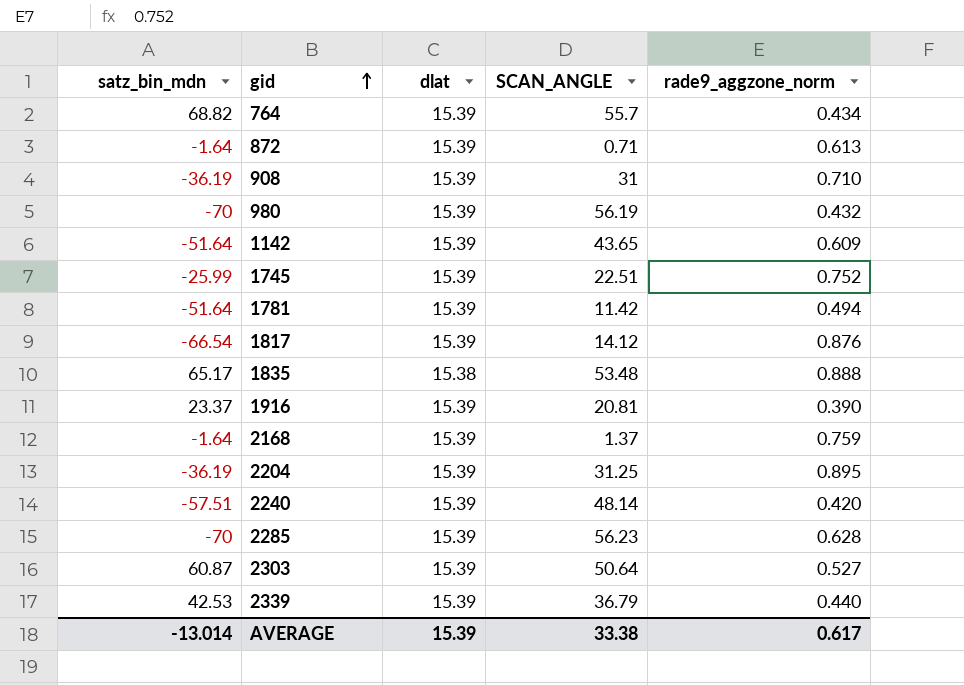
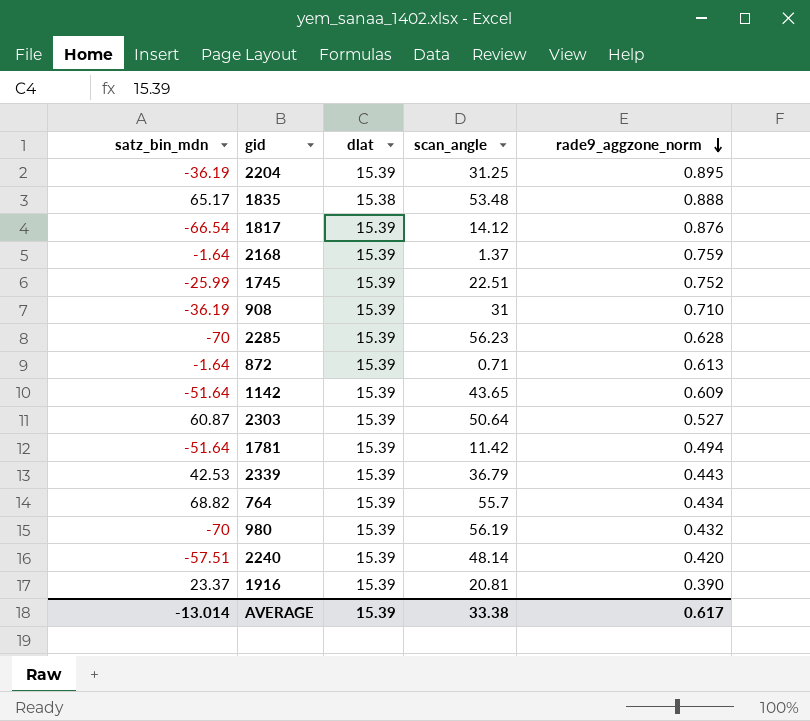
row order: gid ascending -> rade9_aggzone_norm descending
column name: SCAN_ANGLE -> scan_angle
2339 | rade9_aggzone_norm: 0.440 -> 0.443

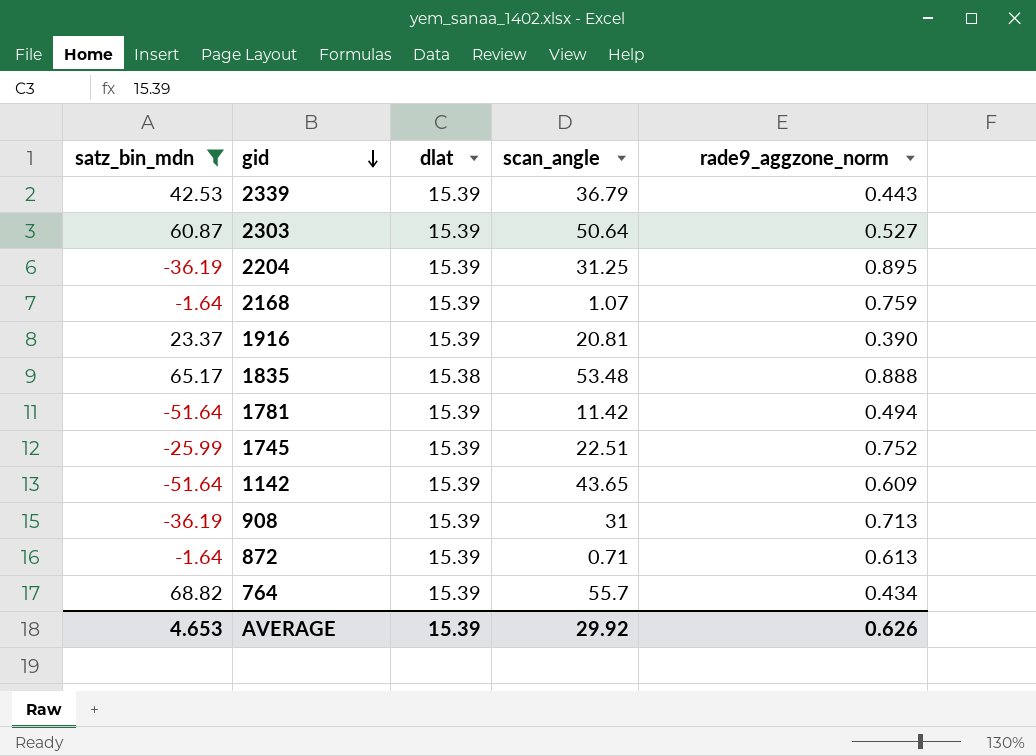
filter: none -> satz_bin_mdn >= -51.64
row order: rade9_aggzone_norm descending -> gid descending
2168 | scan_angle: 1.37 -> 1.07
908 | rade9_aggzone_norm: 0.710 -> 0.713
AVERAGE | satz_bin_mdn: -13.014 -> 4.653
AVERAGE | scan_angle: 33.38 -> 29.92
AVERAGE | rade9_aggzone_norm: 0.617 -> 0.626

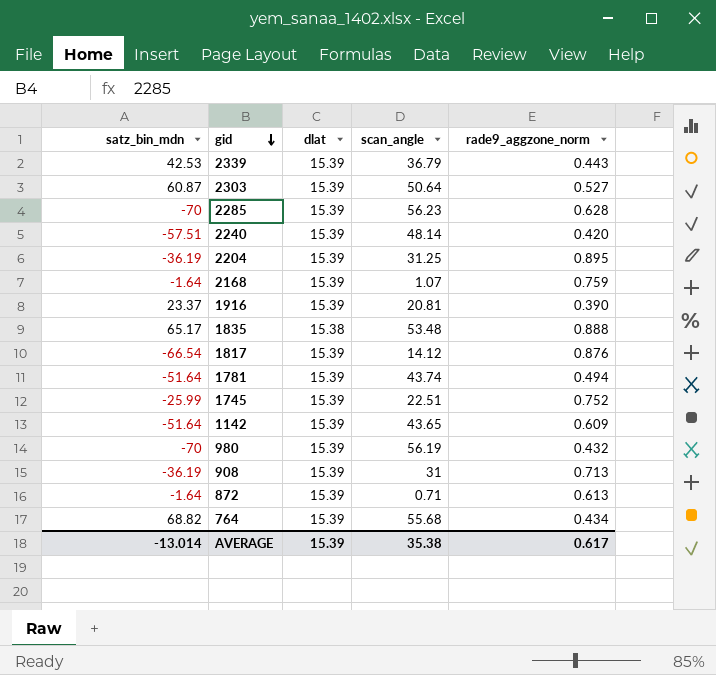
filter: satz_bin_mdn >= -51.64 -> none
1781 | scan_angle: 11.42 -> 43.74
764 | scan_angle: 55.7 -> 55.68
AVERAGE | satz_bin_mdn: 4.653 -> -13.014
AVERAGE | scan_angle: 29.92 -> 35.38
AVERAGE | rade9_aggzone_norm: 0.626 -> 0.617

